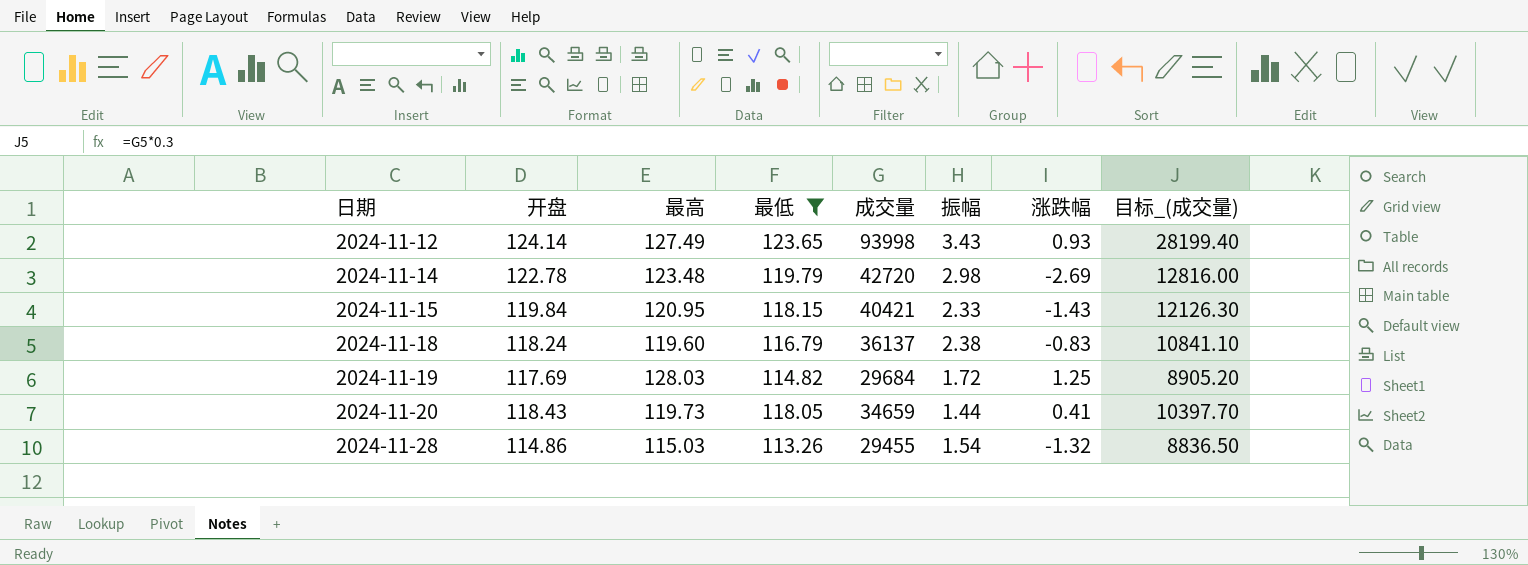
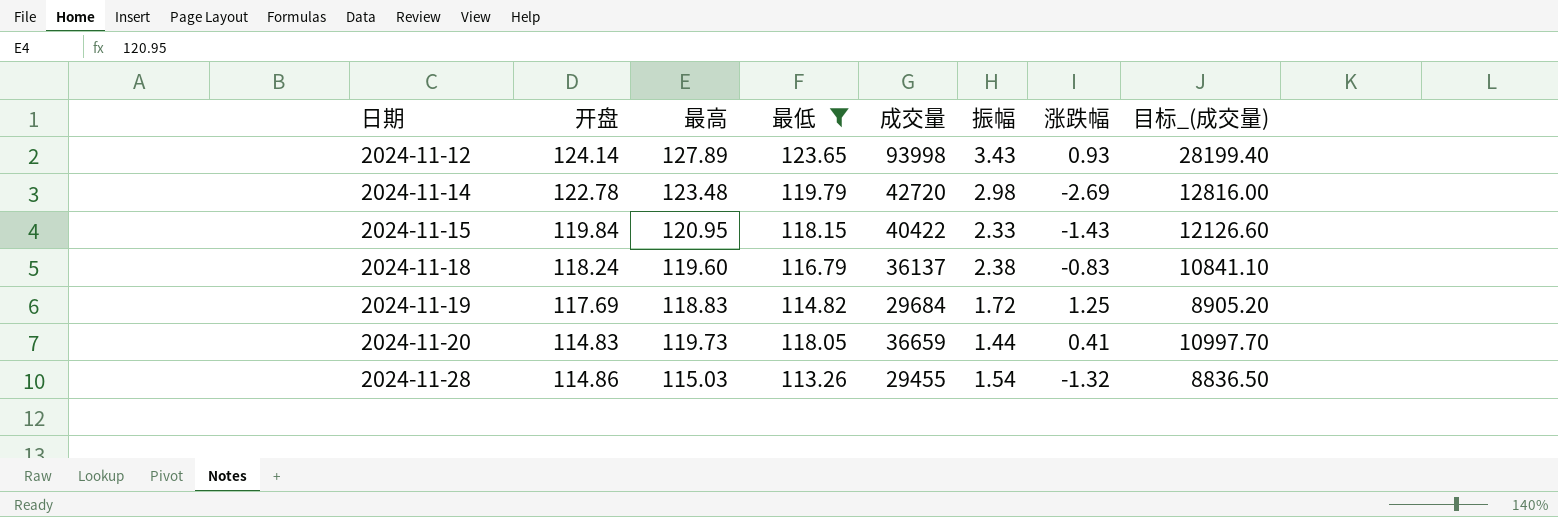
2024-11-12 | 最高: 127.49 -> 127.89
2024-11-15 | 成交量: 40421 -> 40422
2024-11-15 | 目标_(成交量): 12126.30 -> 12126.60
2024-11-19 | 最高: 128.03 -> 118.83
2024-11-20 | 开盘: 118.43 -> 114.83
2024-11-20 | 成交量: 34659 -> 36659
2024-11-20 | 目标_(成交量): 10397.70 -> 10997.70

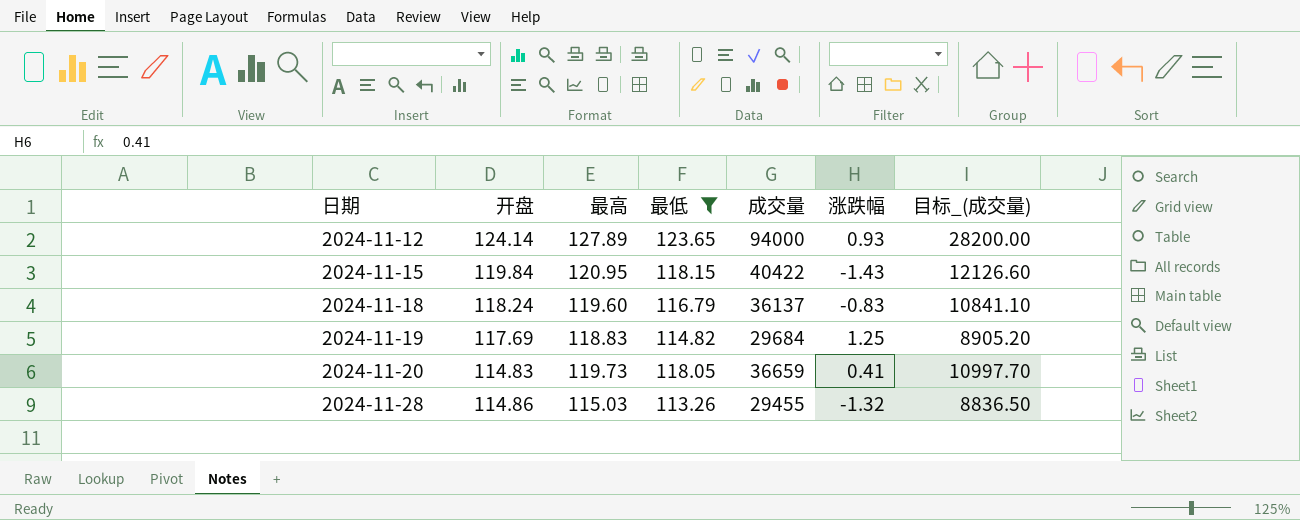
column 振幅 | position: 6 -> none
row 2024-11-14: 122.78 | 123.48 | 119.79 | 42720 | 2.98 | -2.69 | 12816.00 -> none
2024-11-12 | 成交量: 93998 -> 94000
2024-11-12 | 目标_(成交量): 28199.40 -> 28200.00

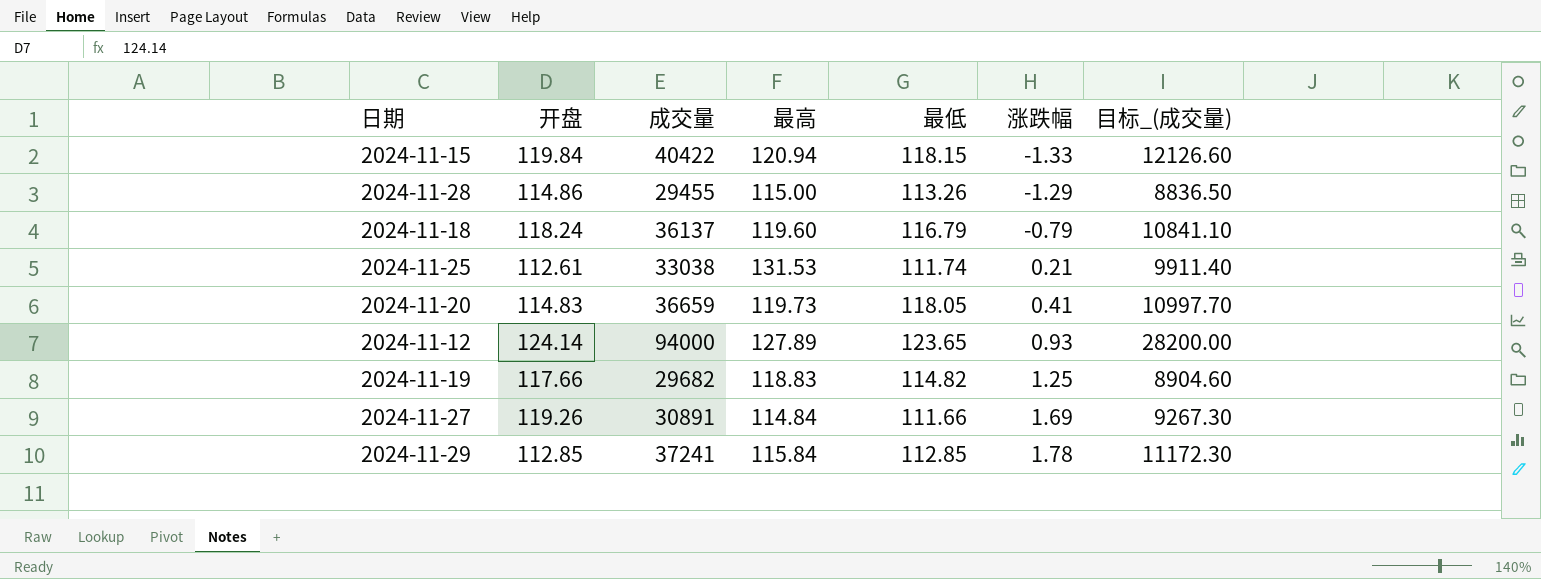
filter: 最低 >= 113.26 -> none
row order: 日期 ascending -> 涨跌幅 ascending
column 成交量 | position: 5 -> 3
2024-11-15 | 最高: 120.95 -> 120.94
2024-11-15 | 涨跌幅: -1.43 -> -1.33
2024-11-28 | 最高: 115.03 -> 115.00
2024-11-28 | 涨跌幅: -1.32 -> -1.29
2024-11-18 | 涨跌幅: -0.83 -> -0.79
2024-11-19 | 开盘: 117.69 -> 117.66
2024-11-19 | 成交量: 29684 -> 29682
2024-11-19 | 目标_(成交量): 8905.20 -> 8904.60

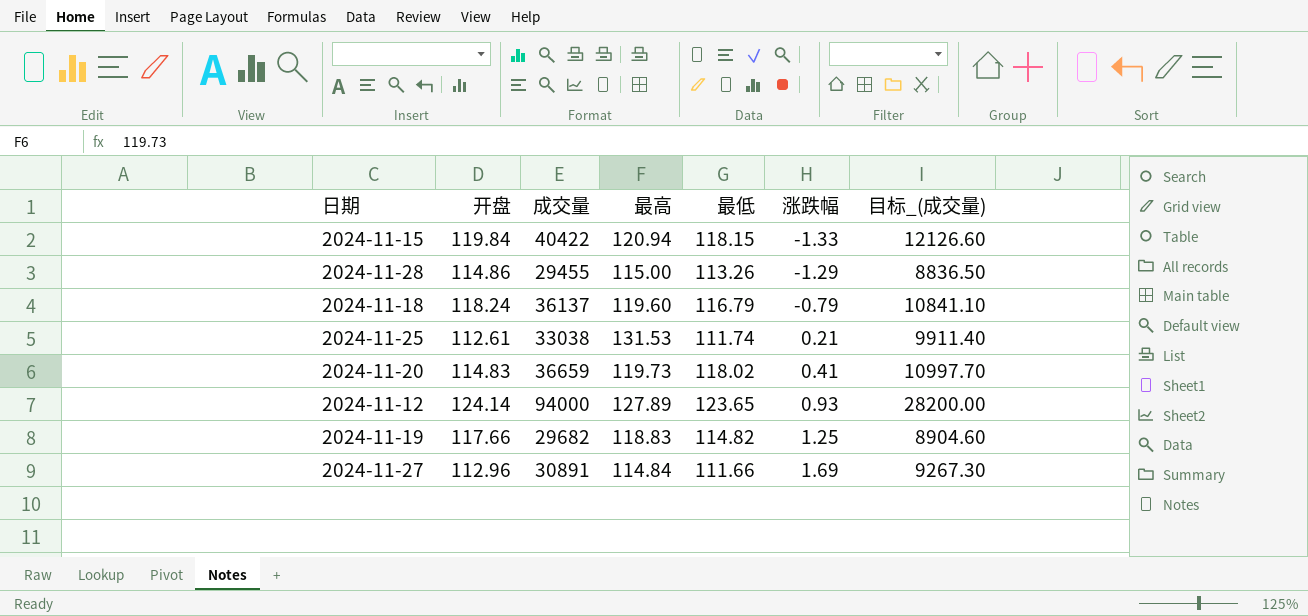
row 2024-11-29: 112.85 | 37241 | 115.84 | 112.85 | 1.78 | 11172.30 -> none
2024-11-20 | 最低: 118.05 -> 118.02
2024-11-27 | 开盘: 119.26 -> 112.96

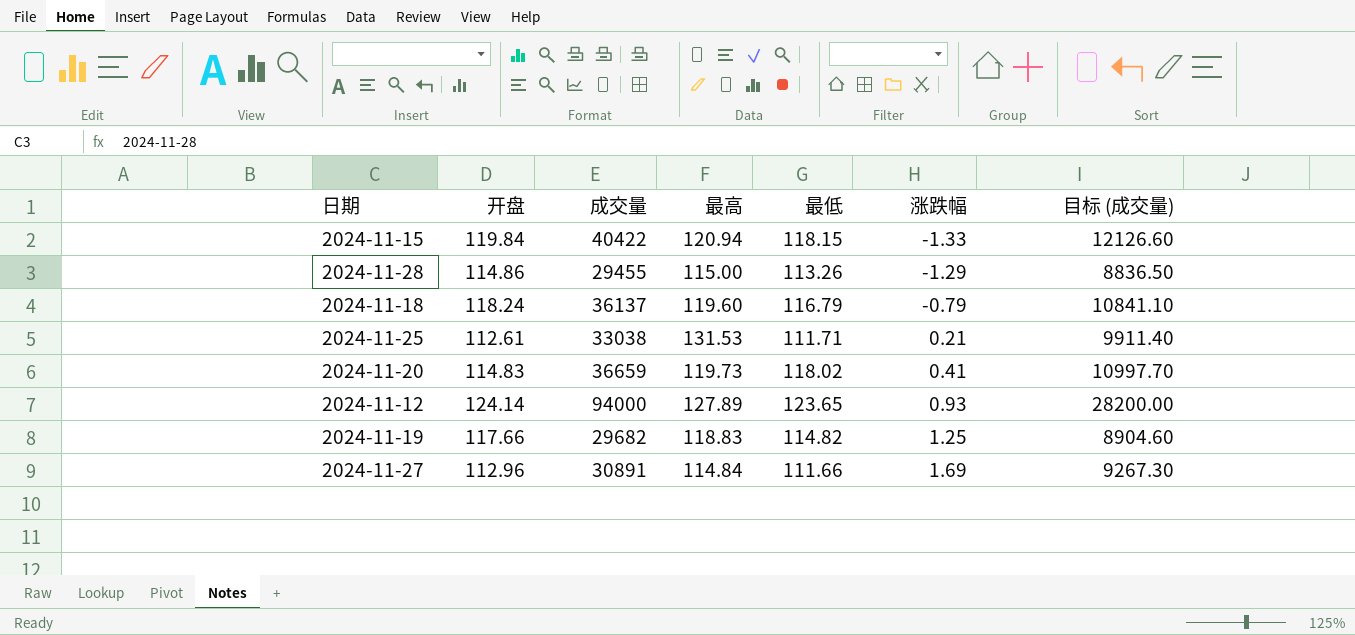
column name: 目标_(成交量) -> 目标 (成交量)
2024-11-25 | 最低: 111.74 -> 111.71

